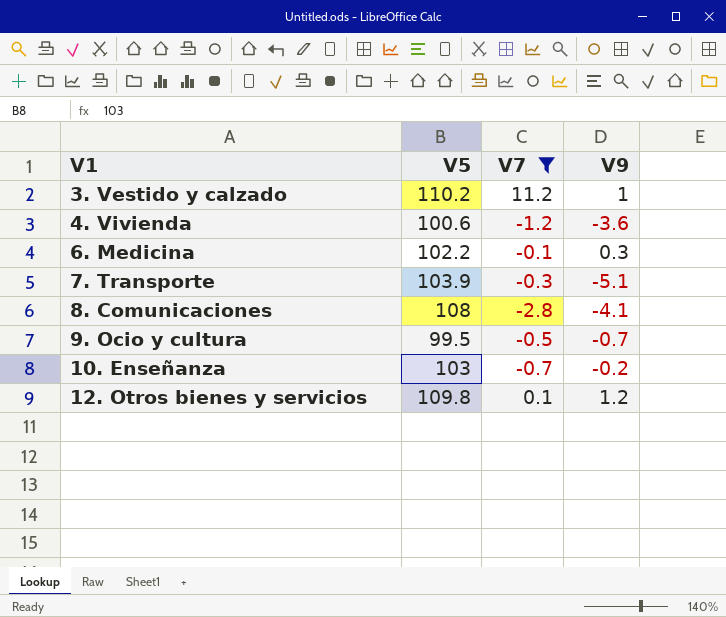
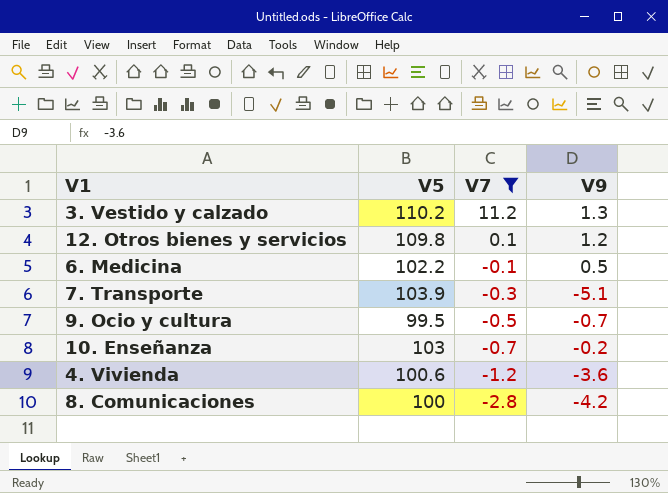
row order: V1 ascending -> V7 descending
3. Vestido y calzado | V9: 1 -> 1.3
6. Medicina | V9: 0.3 -> 0.5
8. Comunicaciones | V5: 108 -> 100
8. Comunicaciones | V9: -4.1 -> -4.2

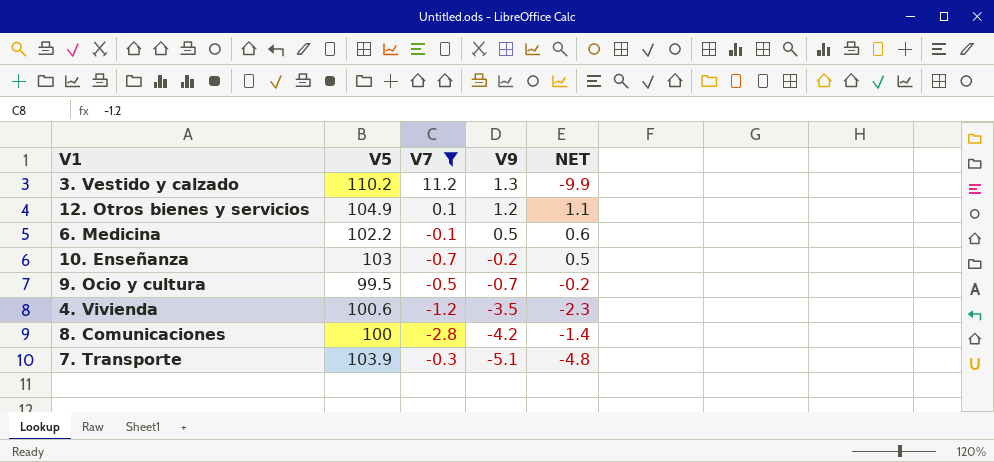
row order: V7 descending -> V9 descending
column NET | formula: none -> [V9] - [V7]
12. Otros bienes y servicios | V5: 109.8 -> 104.9
4. Vivienda | V9: -3.6 -> -3.5

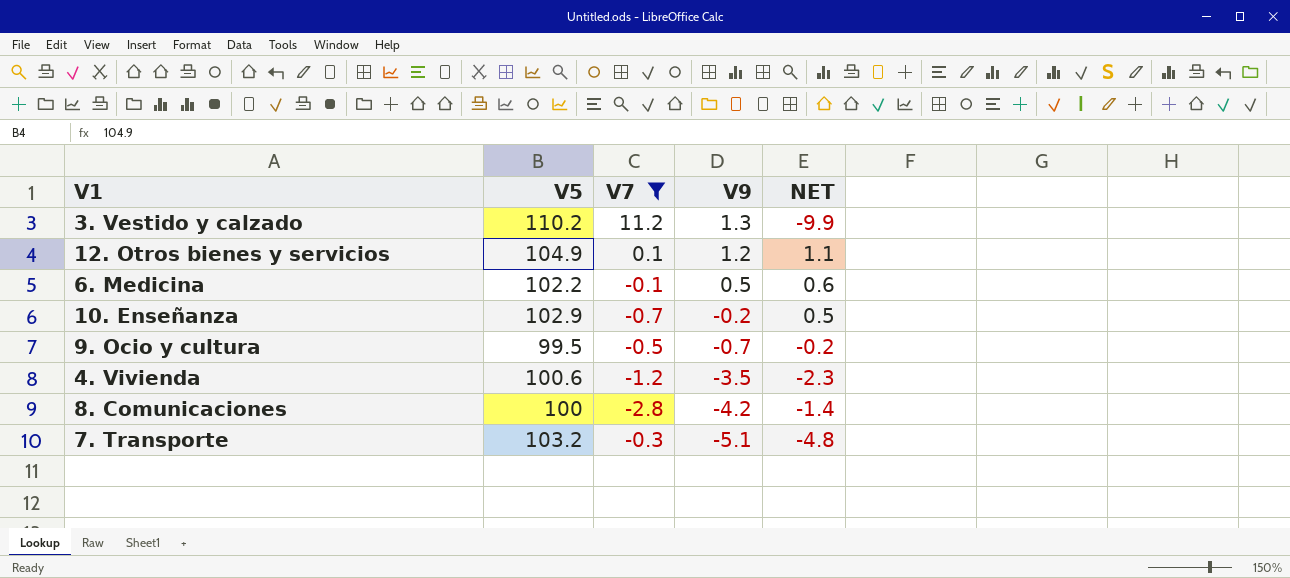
10. Enseñanza | V5: 103 -> 102.9
7. Transporte | V5: 103.9 -> 103.2

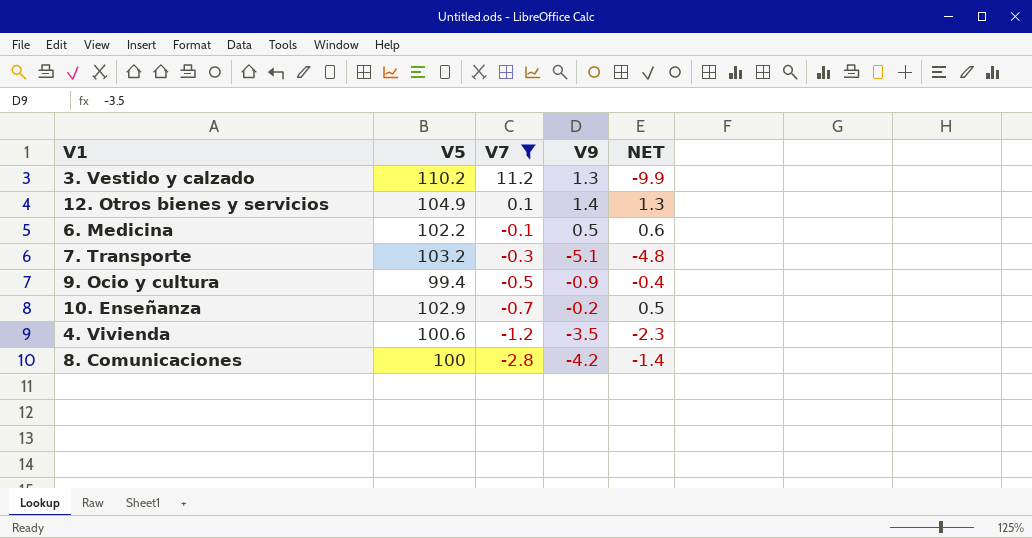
row order: V9 descending -> V7 descending
12. Otros bienes y servicios | V9: 1.2 -> 1.4
12. Otros bienes y servicios | NET: 1.1 -> 1.3
9. Ocio y cultura | V5: 99.5 -> 99.4
9. Ocio y cultura | V9: -0.7 -> -0.9
9. Ocio y cultura | NET: -0.2 -> -0.4

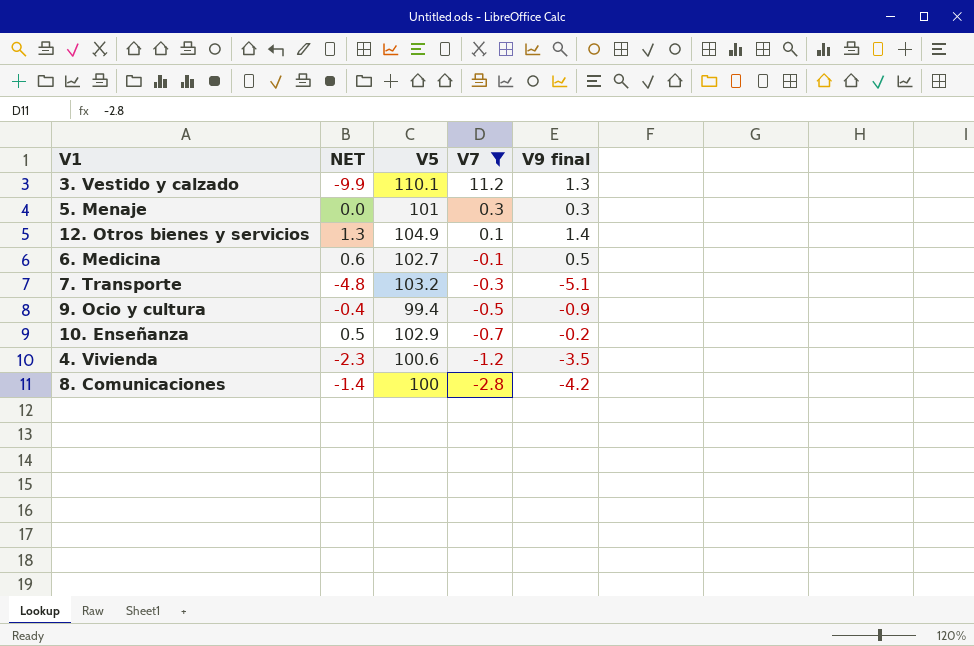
column NET | position: 5 -> 2
column name: V9 -> V9 final
3. Vestido y calzado | V5: 110.2 -> 110.1
row 5. Menaje: none -> 0.0 | 101 | 0.3 | 0.3
6. Medicina | V5: 102.2 -> 102.7

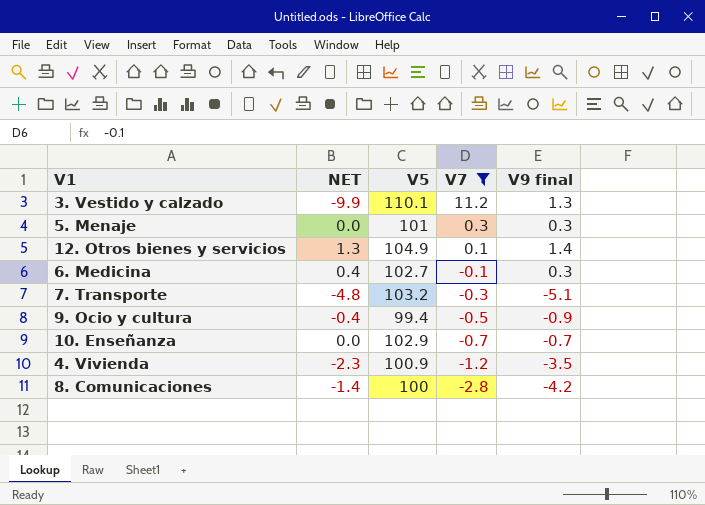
6. Medicina | NET: 0.6 -> 0.4
6. Medicina | V9 final: 0.5 -> 0.3
10. Enseñanza | NET: 0.5 -> 0.0
10. Enseñanza | V9 final: -0.2 -> -0.7
4. Vivienda | V5: 100.6 -> 100.9

